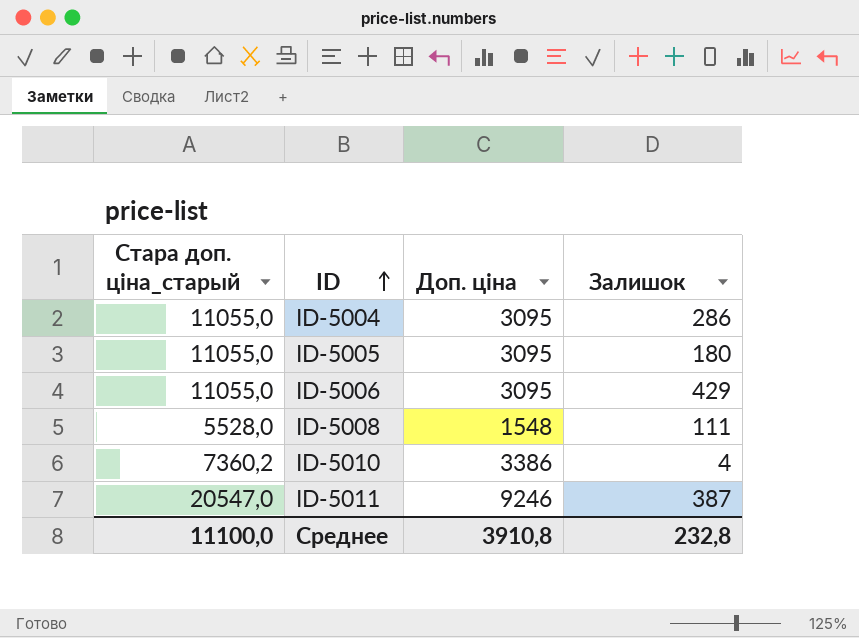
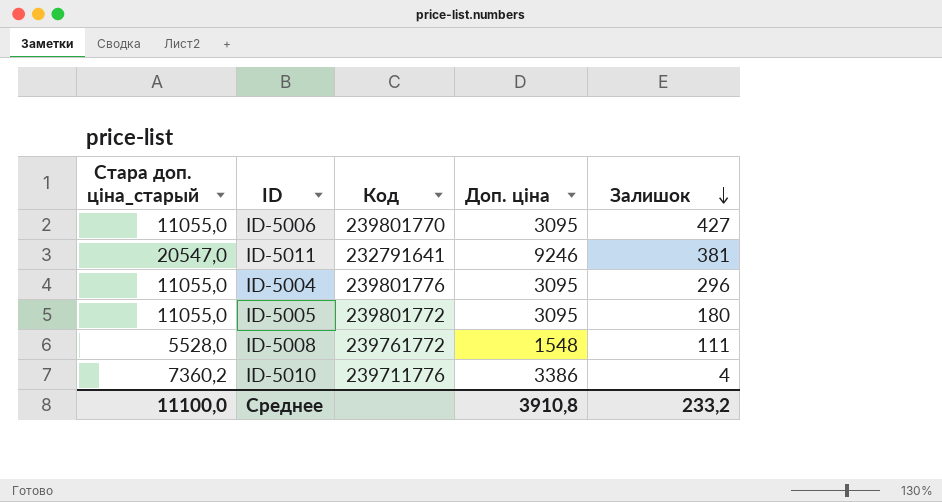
row order: ID ascending -> Залишок descending
column Код | position: none -> 3
ID-5006 | Залишок: 429 -> 427
ID-5011 | Залишок: 387 -> 381
ID-5004 | Залишок: 286 -> 296
Среднее | Залишок: 232,8 -> 233,2

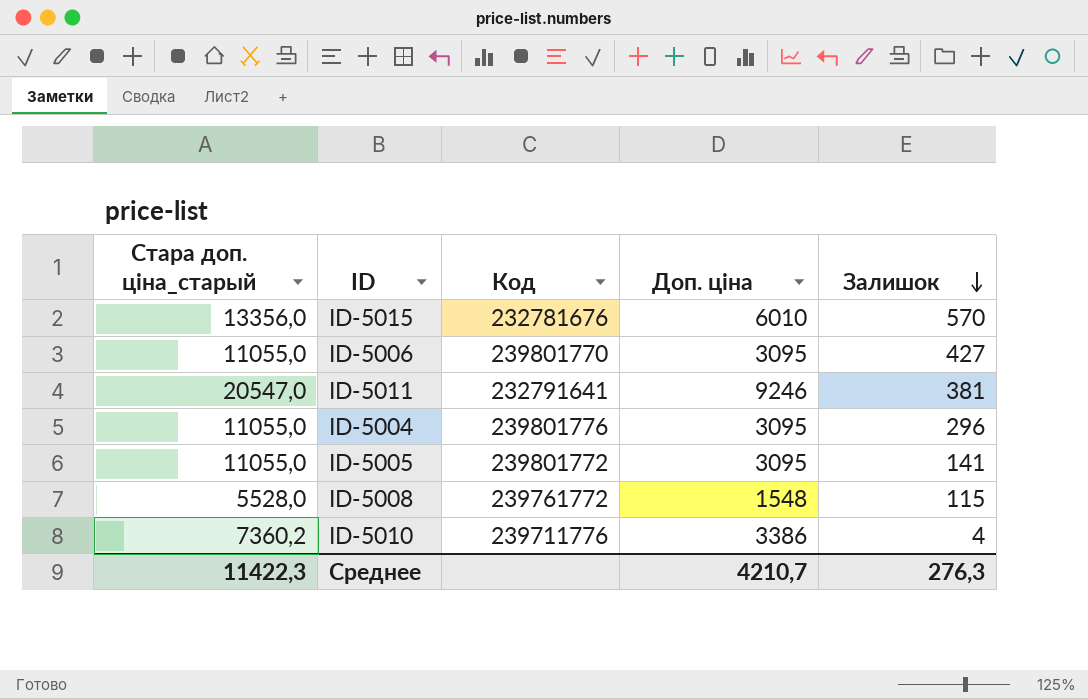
row ID-5015: none -> 13356,0 | 232781676 | 6010 | 570
ID-5005 | Залишок: 180 -> 141
ID-5008 | Залишок: 111 -> 115
Среднее | Стара доп. ціна_старый: 11100,0 -> 11422,3
Среднее | Доп. ціна: 3910,8 -> 4210,7
Среднее | Залишок: 233,2 -> 276,3

